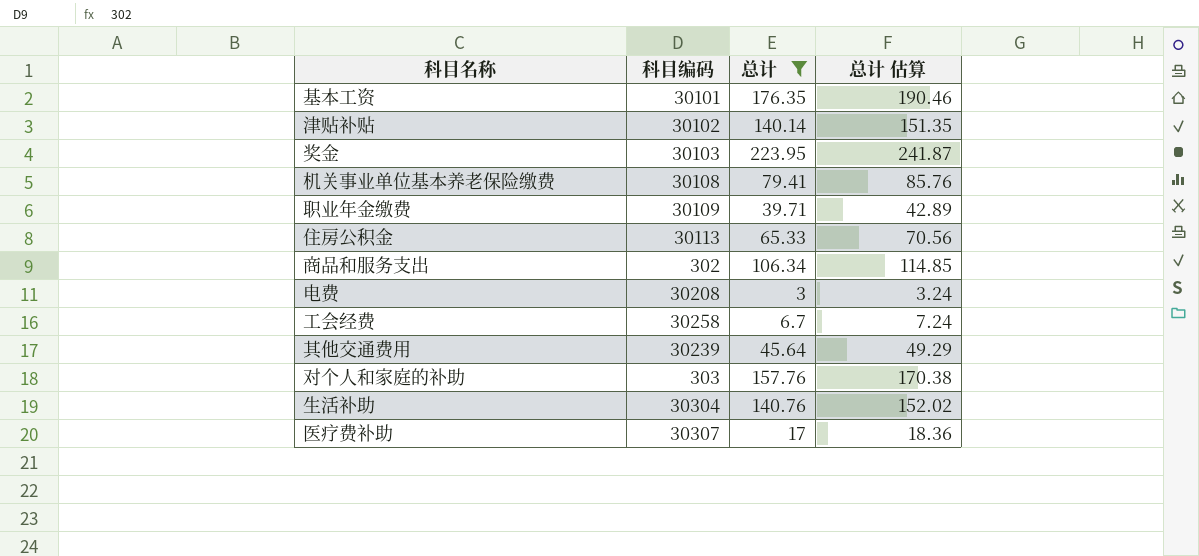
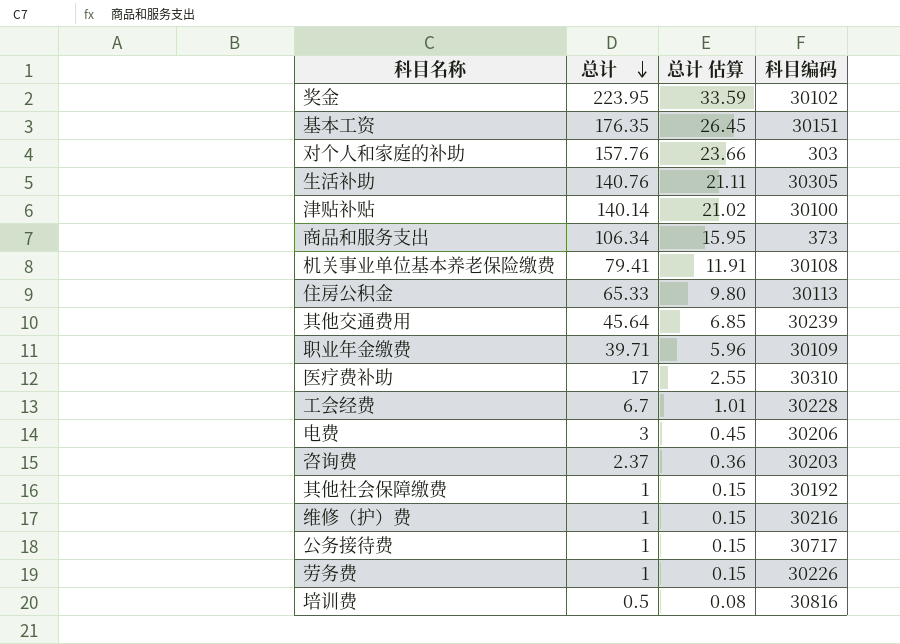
filter: 总计 >= 3 -> none
row order: none -> 总计 descending
column 总计 估算 | formula: [总计] * 1.08 -> [总计] * 0.15
column 科目编码 | position: 2 -> 4
奖金 | 科目编码: 30103 -> 30102
基本工资 | 科目编码: 30101 -> 30151
生活补助 | 科目编码: 30304 -> 30305
津贴补贴 | 科目编码: 30102 -> 30100
商品和服务支出 | 科目编码: 302 -> 373
医疗费补助 | 科目编码: 30307 -> 30310
工会经费 | 科目编码: 30258 -> 30228
电费 | 科目编码: 30208 -> 30206

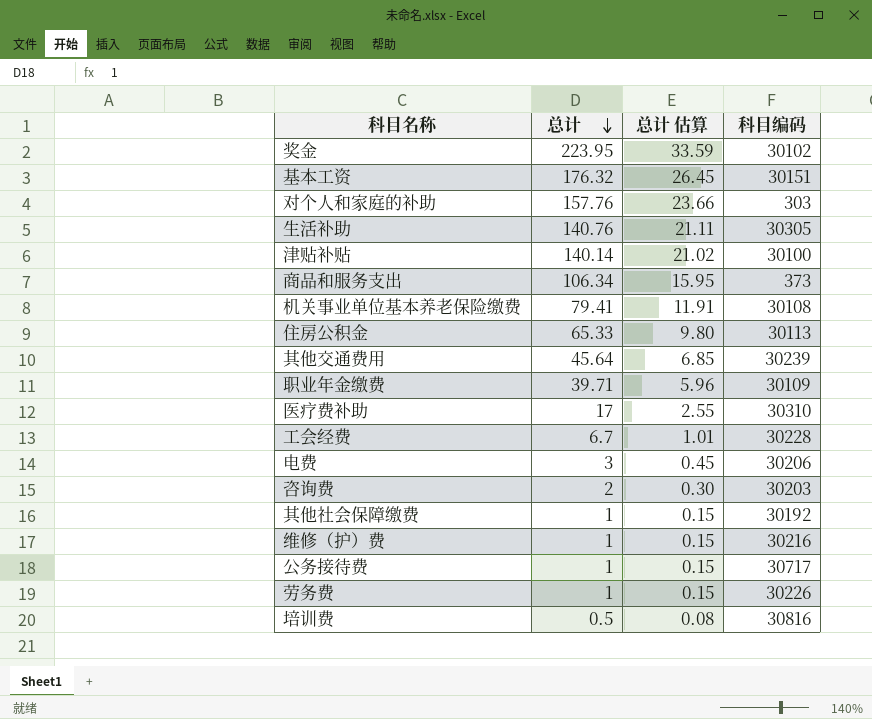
基本工资 | 总计: 176.35 -> 176.32
咨询费 | 总计: 2.37 -> 2
咨询费 | 总计 估算: 0.36 -> 0.30

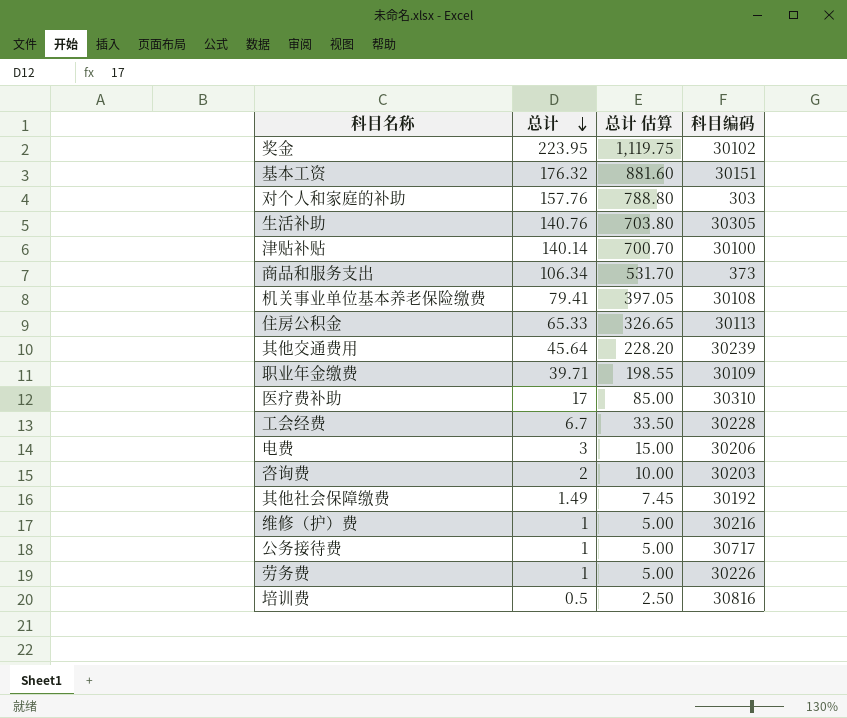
column 总计 估算 | formula: [总计] * 0.15 -> [总计] * 5
其他社会保障缴费 | 总计: 1 -> 1.49

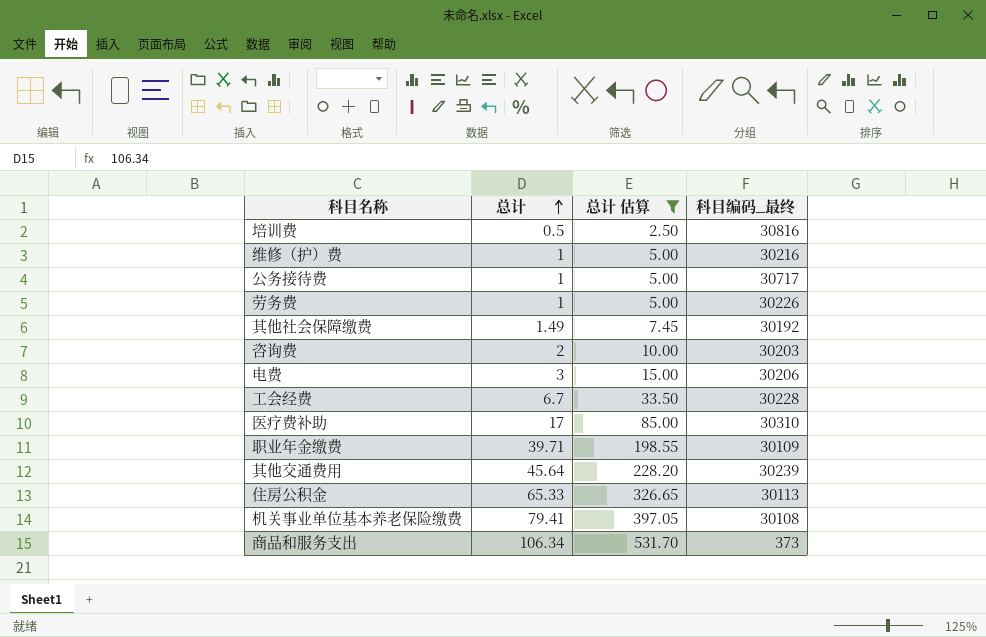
filter: none -> 总计 估算 <= 531.70
row order: 总计 descending -> 总计 ascending
column name: 科目编码 -> 科目编码_最终

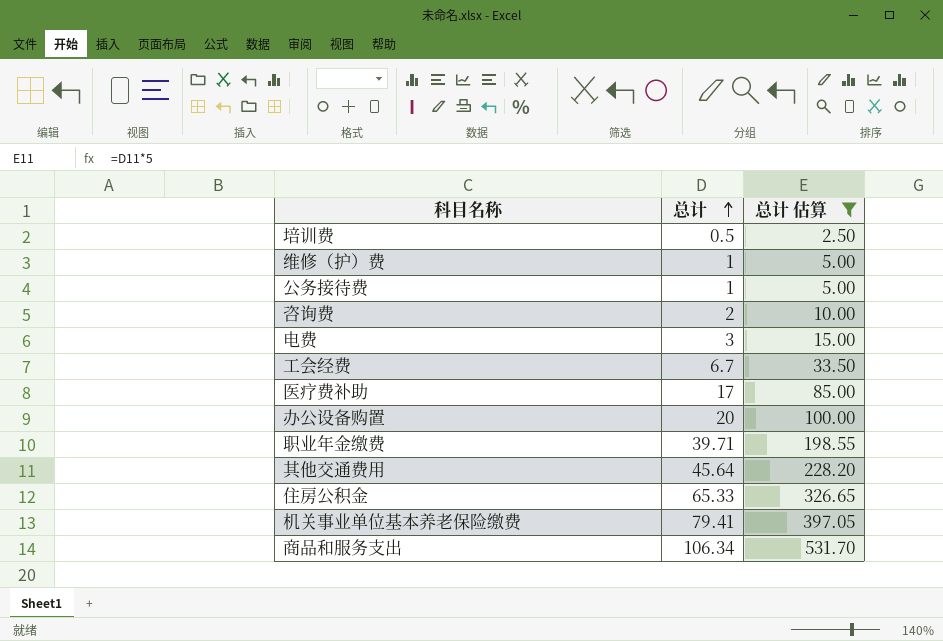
column 科目编码_最终 | position: 4 -> none
row 劳务费: 1 | 5.00 | 30226 -> none
row 其他社会保障缴费: 1.49 | 7.45 | 30192 -> none
row 办公设备购置: none -> 20 | 100.00

